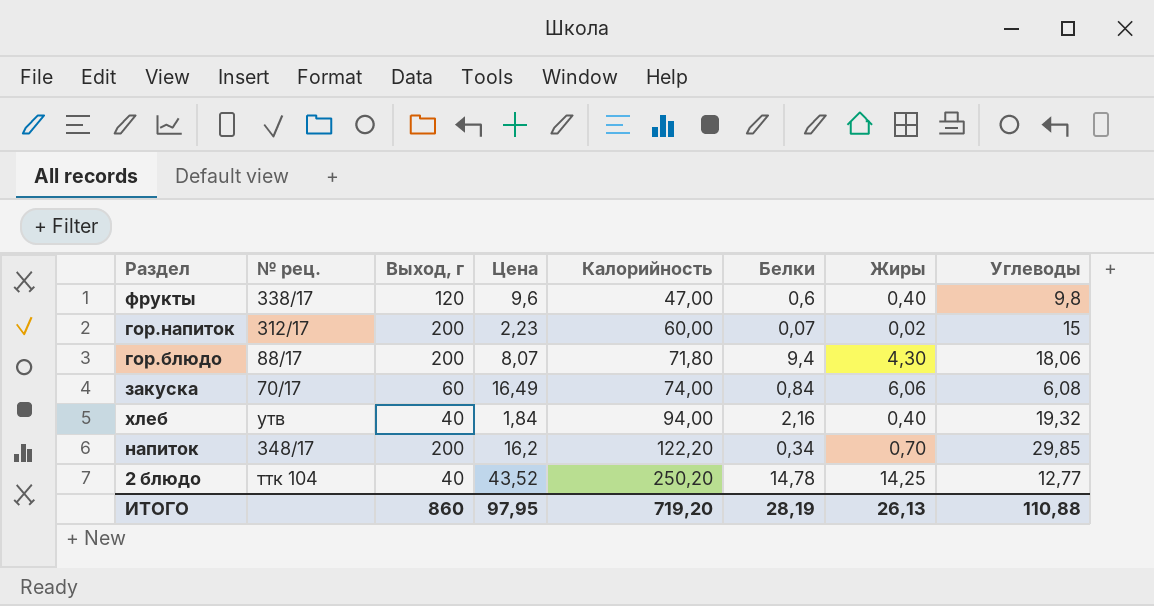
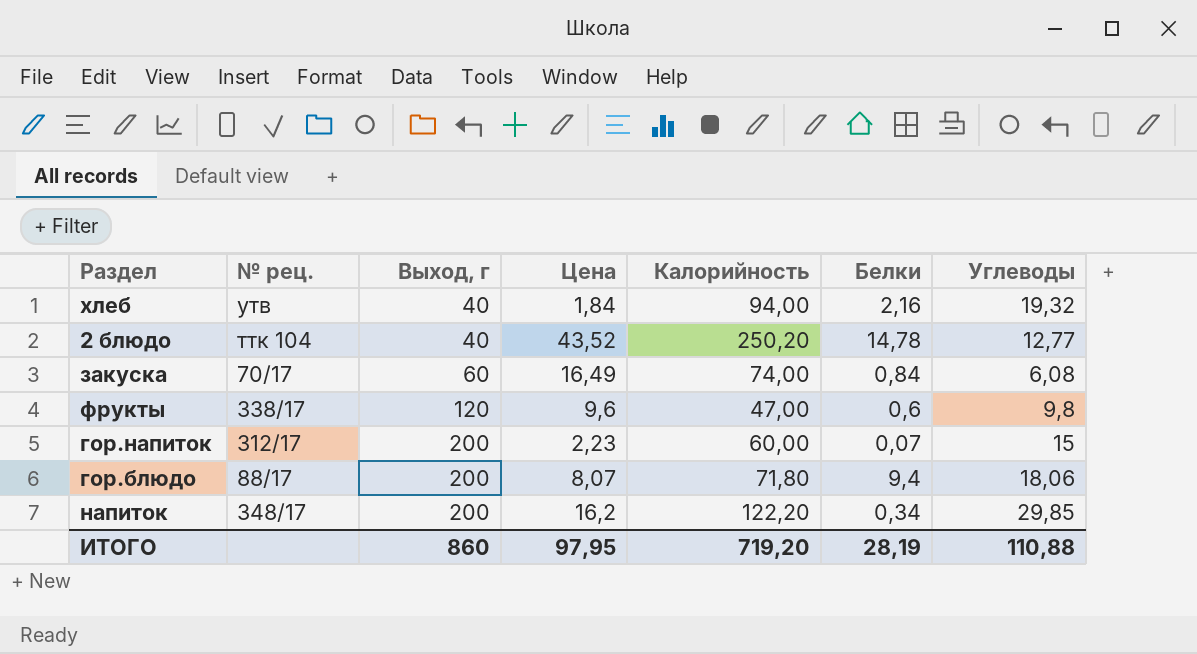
row order: Калорийность ascending -> Выход, г ascending
column Жиры | position: 7 -> none

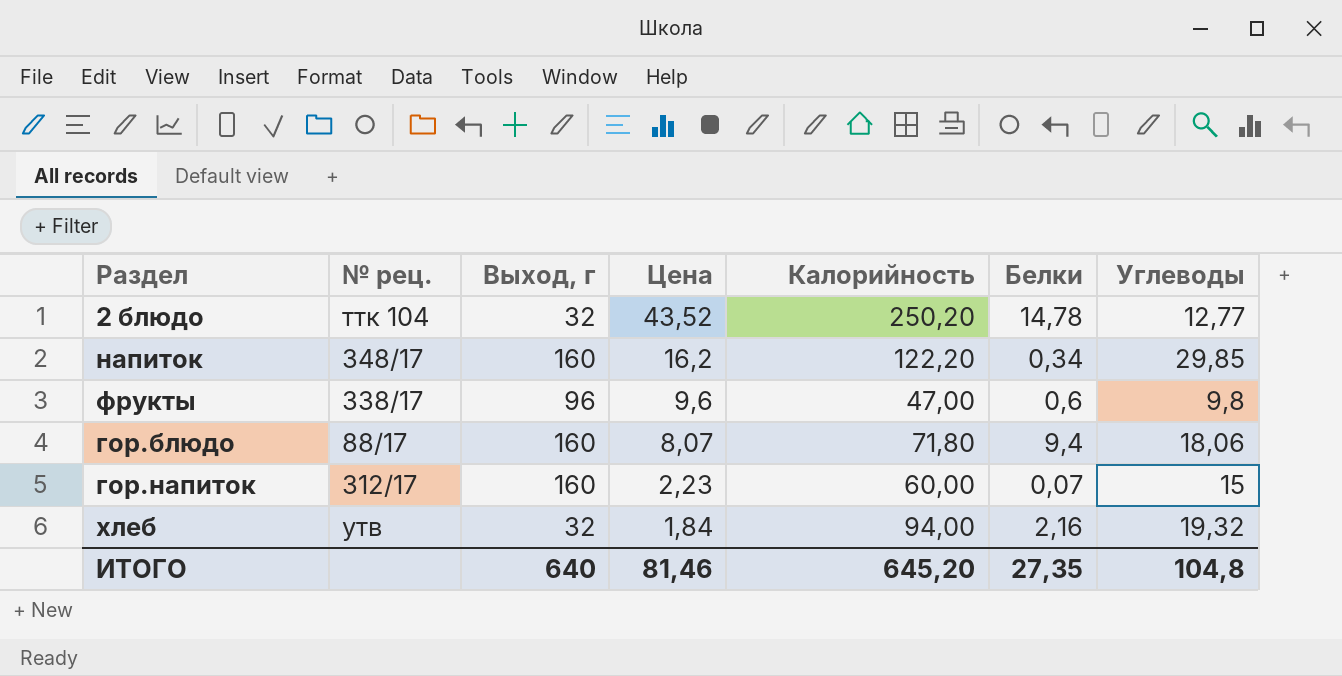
row order: Выход, г ascending -> Цена descending
row закуска: 70/17 | 60 | 16,49 | 74,00 | 0,84 | 6,08 -> none
2 блюдо | Выход, г: 40 -> 32
напиток | Выход, г: 200 -> 160
фрукты | Выход, г: 120 -> 96
гор.блюдо | Выход, г: 200 -> 160
гор.напиток | Выход, г: 200 -> 160
хлеб | Выход, г: 40 -> 32
ИТОГО | Выход, г: 860 -> 640
ИТОГО | Цена: 97,95 -> 81,46
ИТОГО | Калорийность: 719,20 -> 645,20
ИТОГО | Белки: 28,19 -> 27,35
ИТОГО | Углеводы: 110,88 -> 104,8

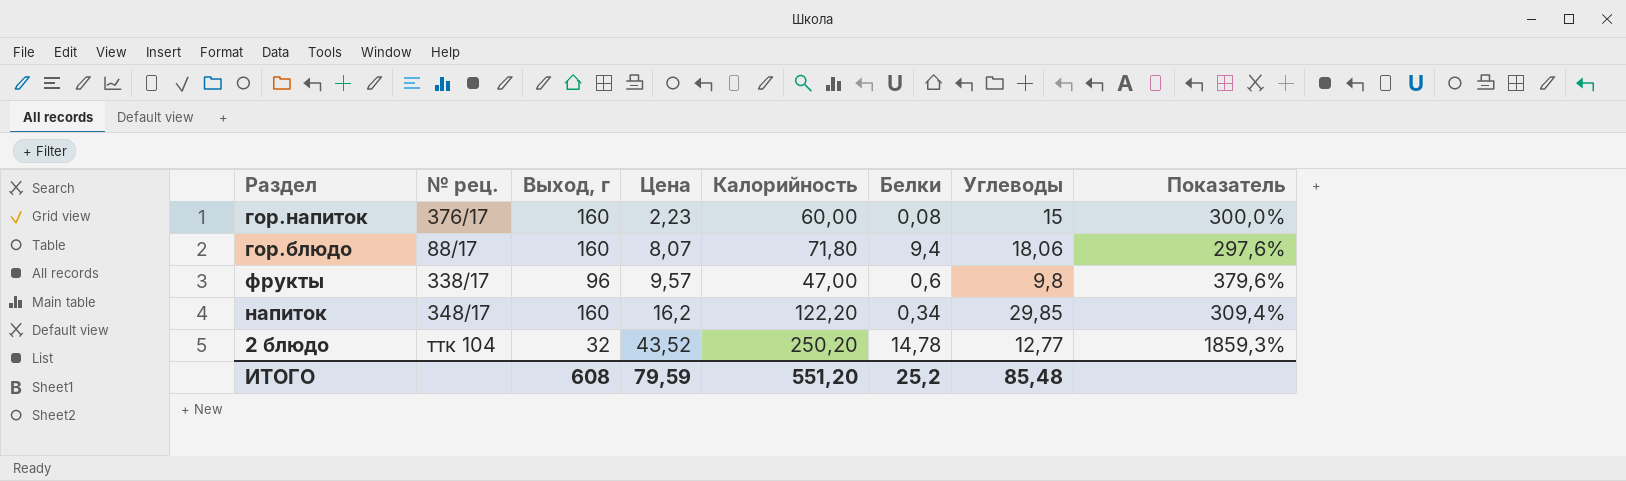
row order: Цена descending -> Цена ascending
column Показатель | formula: none -> ([Калорийность] - [Углеводы]) / [Углеводы]
row хлеб: утв | 32 | 1,84 | 94,00 | 2,16 | 19,32 -> none
гор.напиток | № рец.: 312/17 -> 376/17
гор.напиток | Белки: 0,07 -> 0,08
фрукты | Цена: 9,6 -> 9,57
ИТОГО | Выход, г: 640 -> 608
ИТОГО | Цена: 81,46 -> 79,59
ИТОГО | Калорийность: 645,20 -> 551,20
ИТОГО | Белки: 27,35 -> 25,2
ИТОГО | Углеводы: 104,8 -> 85,48

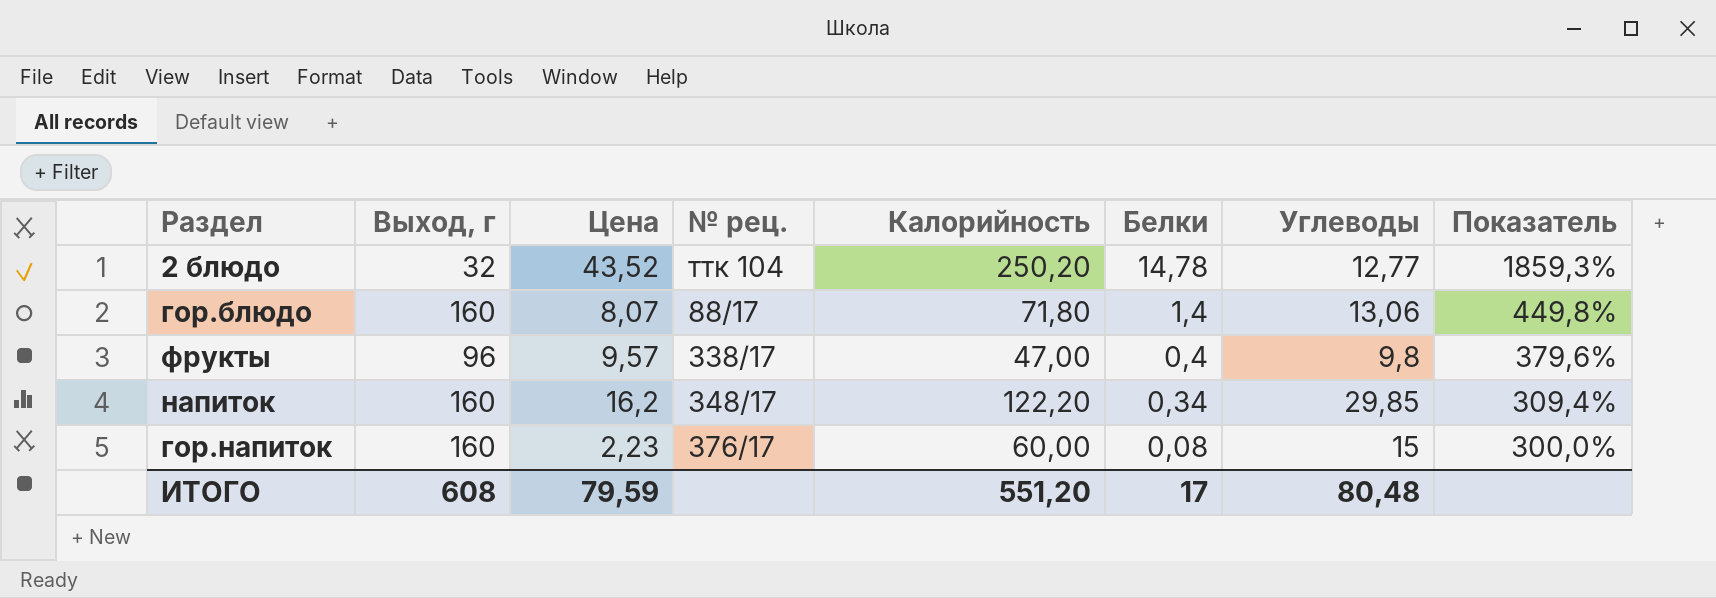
row order: Цена ascending -> Белки descending
column № рец. | position: 2 -> 4
гор.блюдо | Белки: 9,4 -> 1,4
гор.блюдо | Углеводы: 18,06 -> 13,06
гор.блюдо | Показатель: 297,6% -> 449,8%
фрукты | Белки: 0,6 -> 0,4
ИТОГО | Белки: 25,2 -> 17
ИТОГО | Углеводы: 85,48 -> 80,48

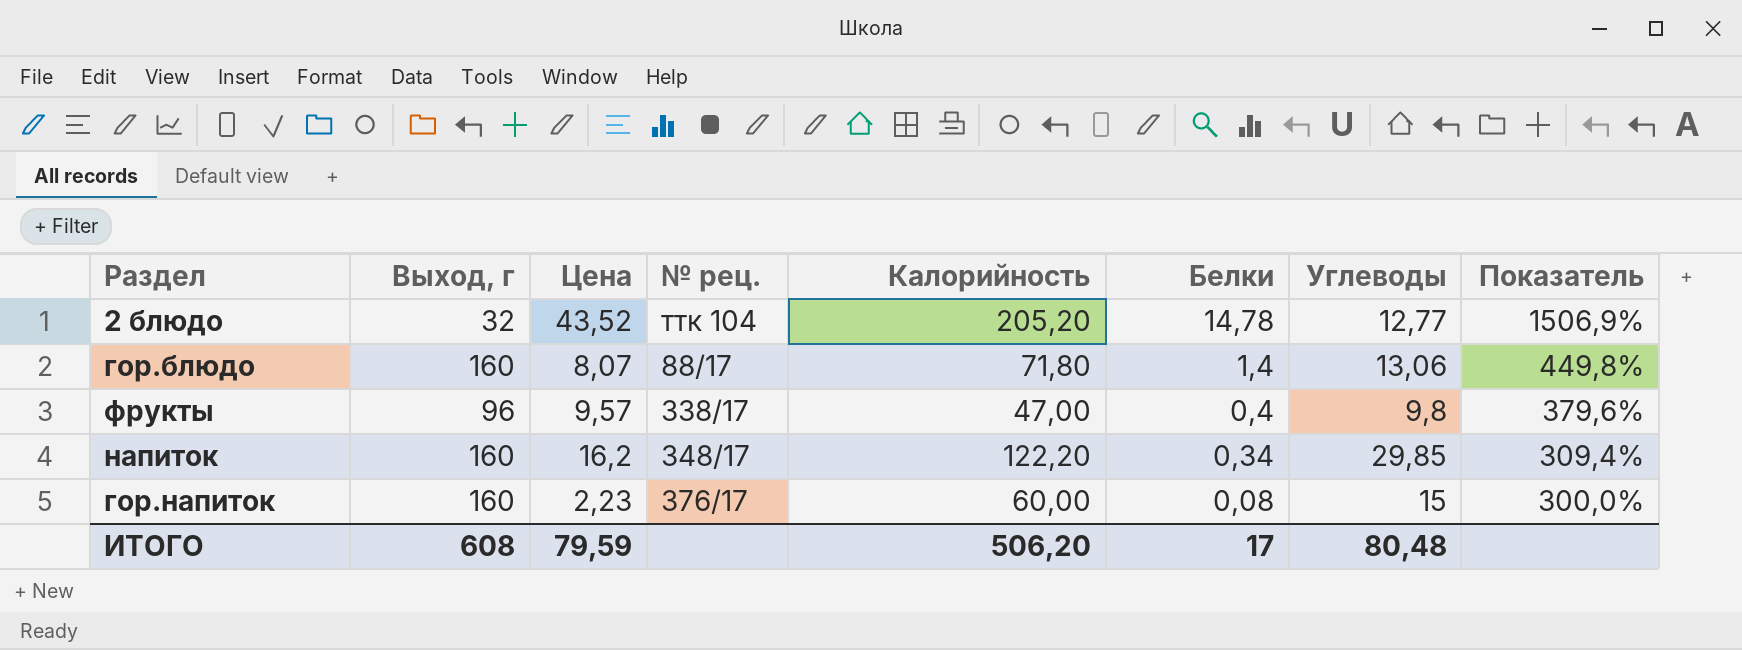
2 блюдо | Калорийность: 250,20 -> 205,20
2 блюдо | Показатель: 1859,3% -> 1506,9%
ИТОГО | Калорийность: 551,20 -> 506,20

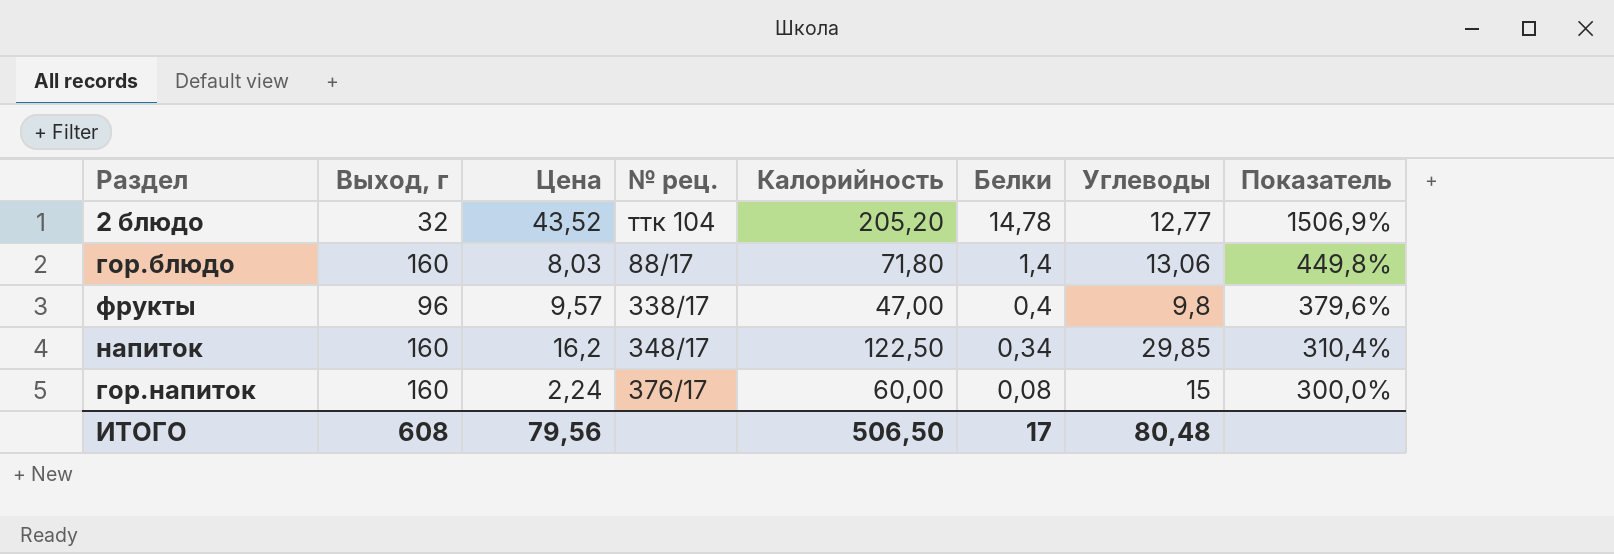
гор.блюдо | Цена: 8,07 -> 8,03
напиток | Калорийность: 122,20 -> 122,50
напиток | Показатель: 309,4% -> 310,4%
гор.напиток | Цена: 2,23 -> 2,24
ИТОГО | Цена: 79,59 -> 79,56
ИТОГО | Калорийность: 506,20 -> 506,50

